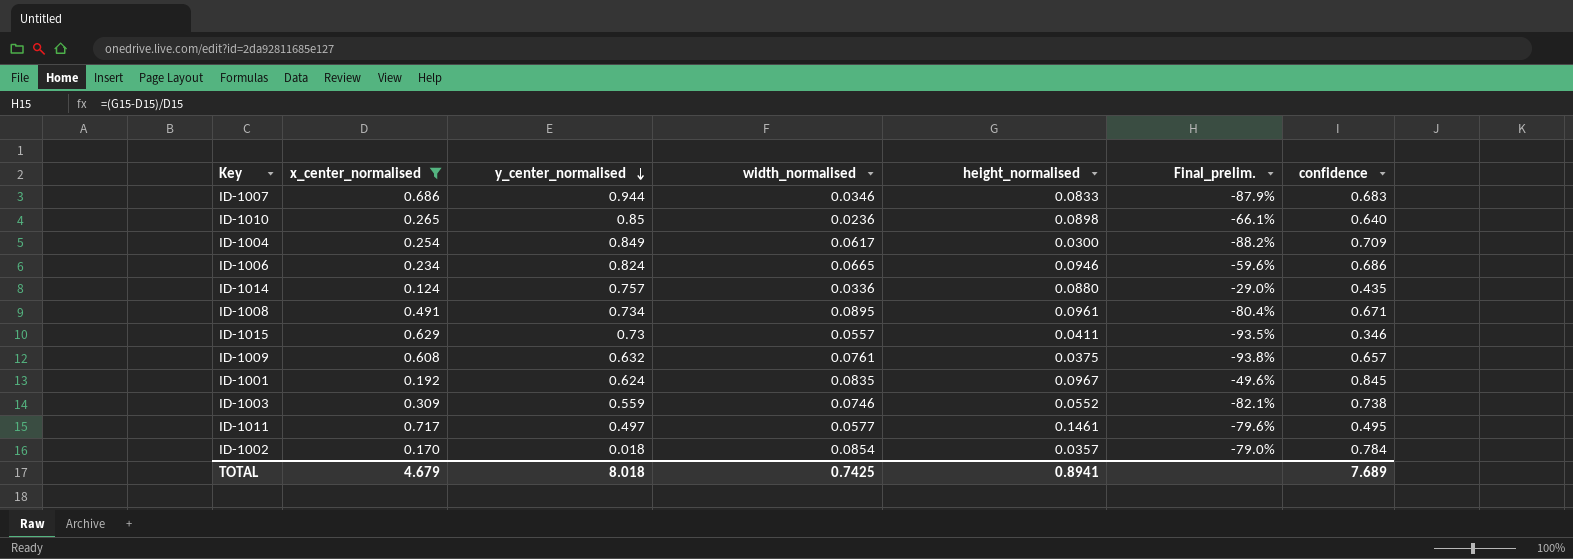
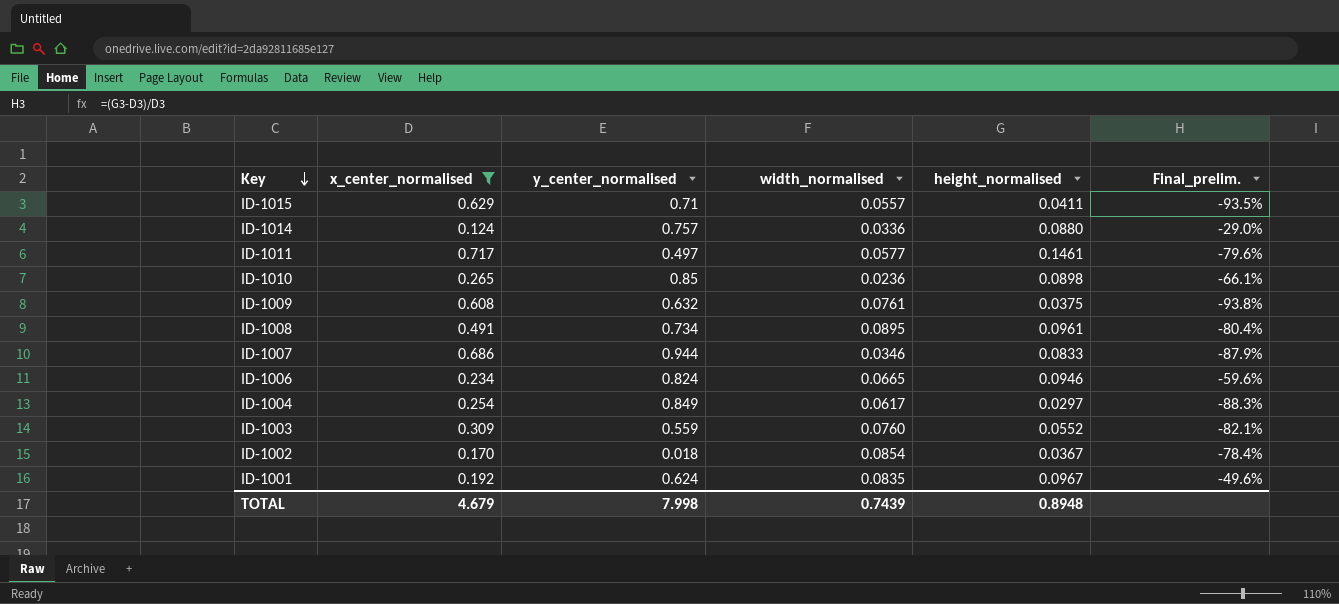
row order: y_center_normalised descending -> Key descending
column confidence | position: 7 -> none
ID-1015 | y_center_normalised: 0.73 -> 0.71
ID-1004 | height_normalised: 0.0300 -> 0.0297
ID-1004 | Final_prelim.: -88.2% -> -88.3%
ID-1003 | width_normalised: 0.0746 -> 0.0760
ID-1002 | height_normalised: 0.0357 -> 0.0367
ID-1002 | Final_prelim.: -79.0% -> -78.4%
TOTAL | y_center_normalised: 8.018 -> 7.998
TOTAL | width_normalised: 0.7425 -> 0.7439
TOTAL | height_normalised: 0.8941 -> 0.8948

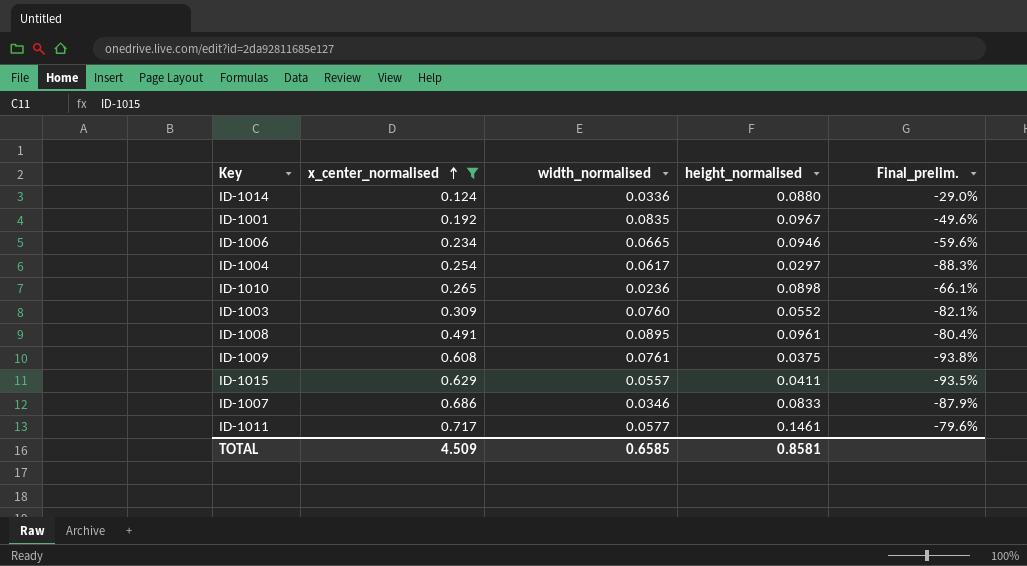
row order: Key descending -> x_center_normalised ascending
column y_center_normalised | position: 3 -> none
row ID-1002: 0.170 | 0.018 | 0.0854 | 0.0367 | -78.4% -> none
TOTAL | x_center_normalised: 4.679 -> 4.509
TOTAL | width_normalised: 0.7439 -> 0.6585
TOTAL | height_normalised: 0.8948 -> 0.8581

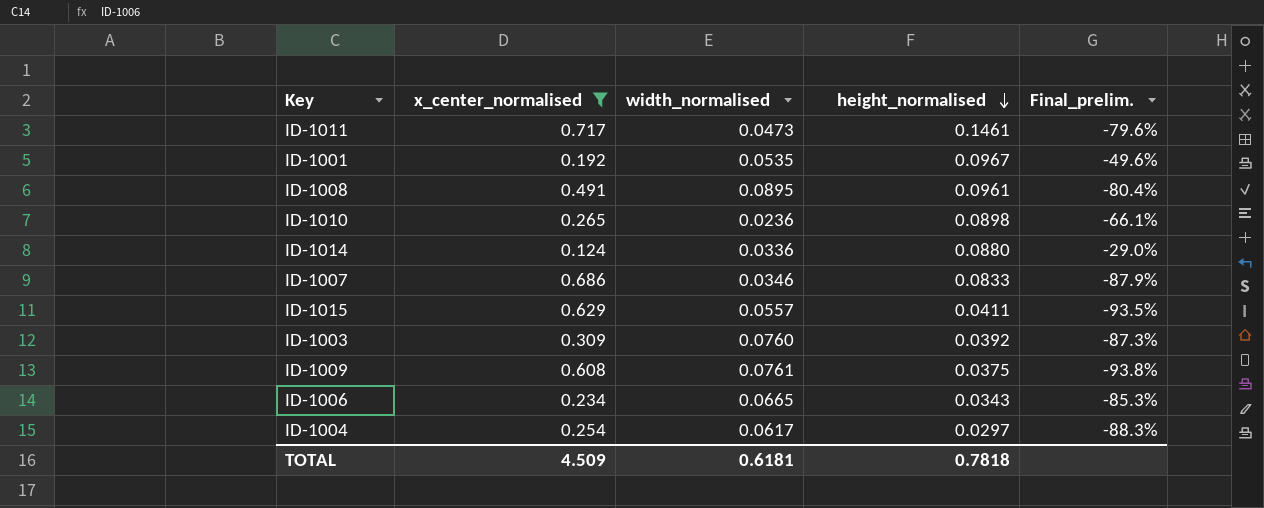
row order: x_center_normalised ascending -> height_normalised descending
ID-1011 | width_normalised: 0.0577 -> 0.0473
ID-1001 | width_normalised: 0.0835 -> 0.0535
ID-1003 | height_normalised: 0.0552 -> 0.0392
ID-1003 | Final_prelim.: -82.1% -> -87.3%
ID-1006 | height_normalised: 0.0946 -> 0.0343
ID-1006 | Final_prelim.: -59.6% -> -85.3%
TOTAL | width_normalised: 0.6585 -> 0.6181
TOTAL | height_normalised: 0.8581 -> 0.7818

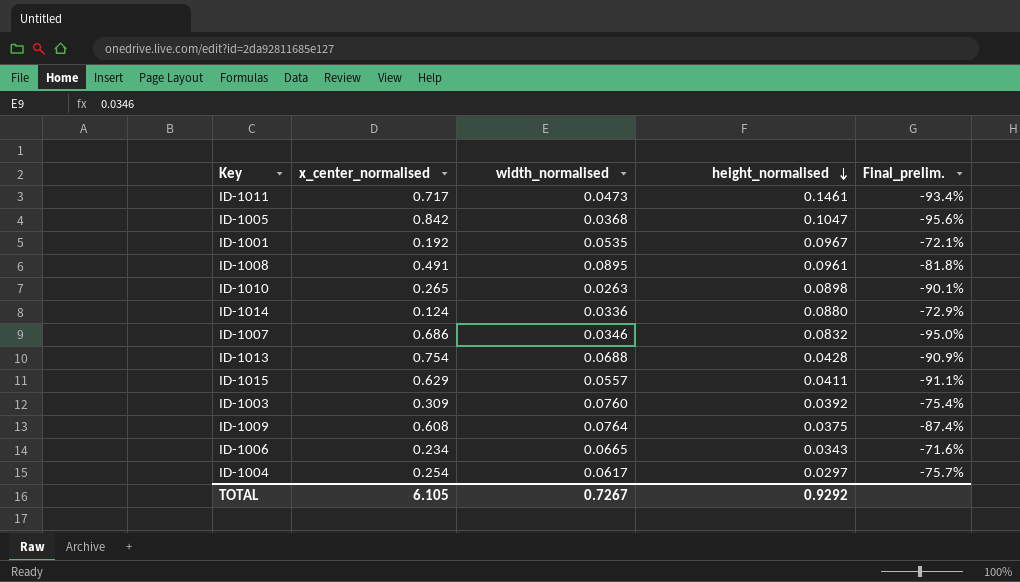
filter: x_center_normalised <= 0.717 -> none
column Final_prelim. | formula: ([height_normalised] - [x_center_normalised]) / [x_center_normalised] -> ([width_normalised] - [x_center_normalised]) / [x_center_normalised]
ID-1010 | width_normalised: 0.0236 -> 0.0263
ID-1007 | height_normalised: 0.0833 -> 0.0832
ID-1009 | width_normalised: 0.0761 -> 0.0764
TOTAL | x_center_normalised: 4.509 -> 6.105
TOTAL | width_normalised: 0.6181 -> 0.7267
TOTAL | height_normalised: 0.7818 -> 0.9292

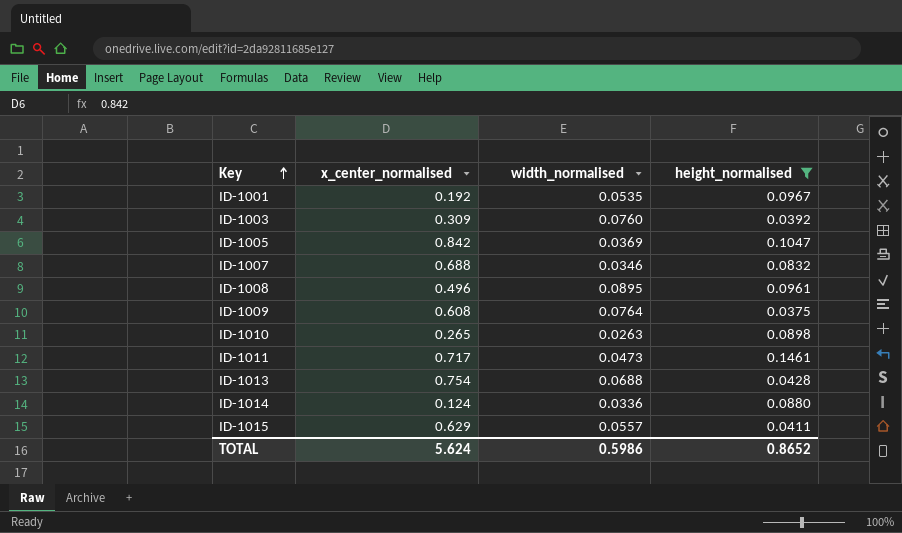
filter: none -> height_normalised >= 0.0375
row order: height_normalised descending -> Key ascending
column Final_prelim. | formula: ([width_normalised] - [x_center_normalised]) / [x_center_normalised] -> none
ID-1005 | width_normalised: 0.0368 -> 0.0369
ID-1007 | x_center_normalised: 0.686 -> 0.688
ID-1008 | x_center_normalised: 0.491 -> 0.496
TOTAL | x_center_normalised: 6.105 -> 5.624
TOTAL | width_normalised: 0.7267 -> 0.5986
TOTAL | height_normalised: 0.9292 -> 0.8652

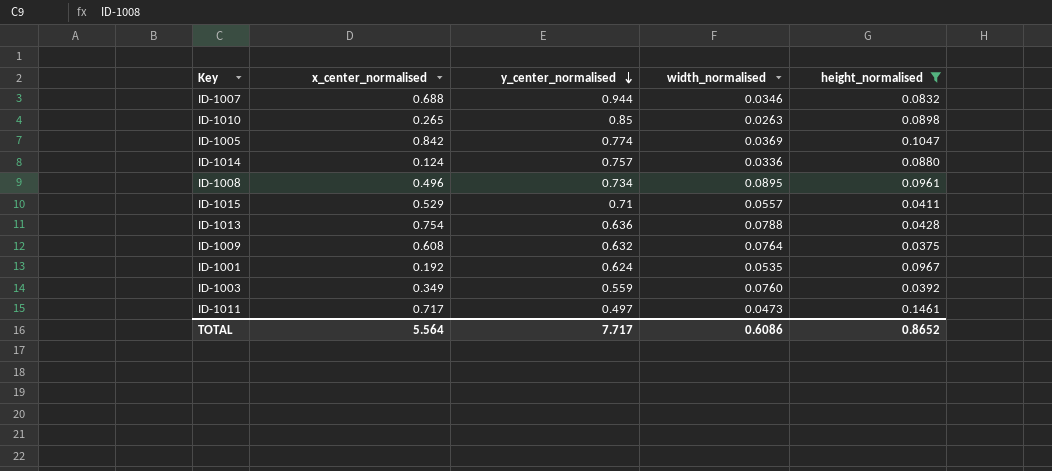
row order: Key ascending -> y_center_normalised descending
column y_center_normalised | position: none -> 3
ID-1015 | x_center_normalised: 0.629 -> 0.529
ID-1013 | width_normalised: 0.0688 -> 0.0788
ID-1003 | x_center_normalised: 0.309 -> 0.349
TOTAL | x_center_normalised: 5.624 -> 5.564
TOTAL | width_normalised: 0.5986 -> 0.6086

